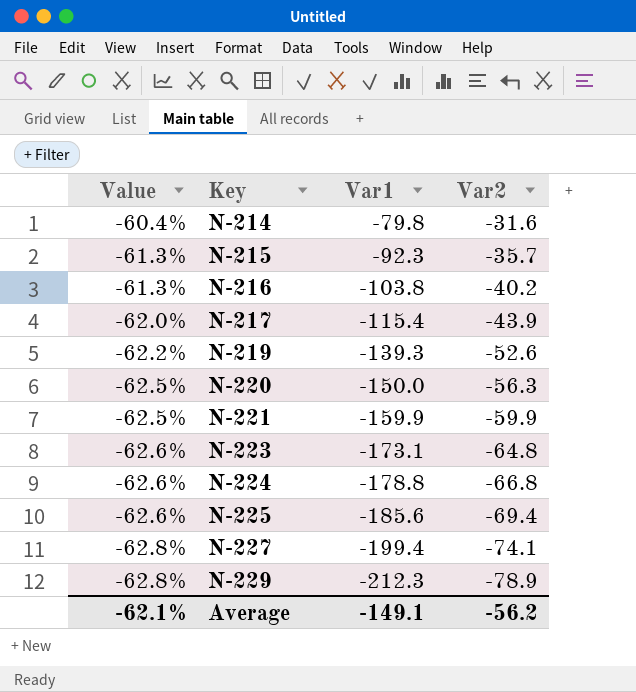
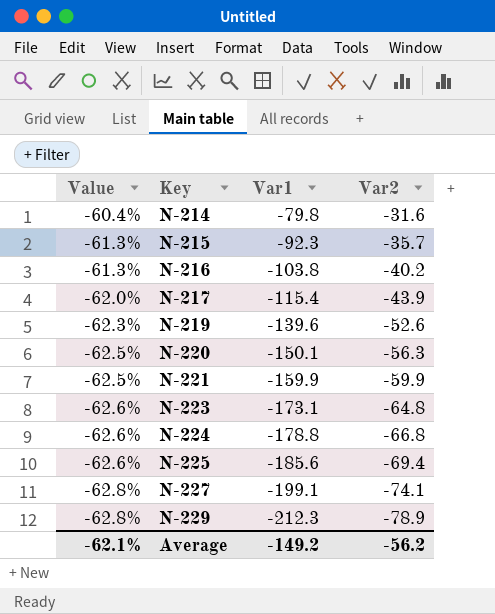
N-219 | Value: -62.2% -> -62.3%
N-219 | Var1: -139.3 -> -139.6
N-220 | Var1: -150.0 -> -150.1
N-227 | Var1: -199.4 -> -199.1
Average | Var1: -149.1 -> -149.2

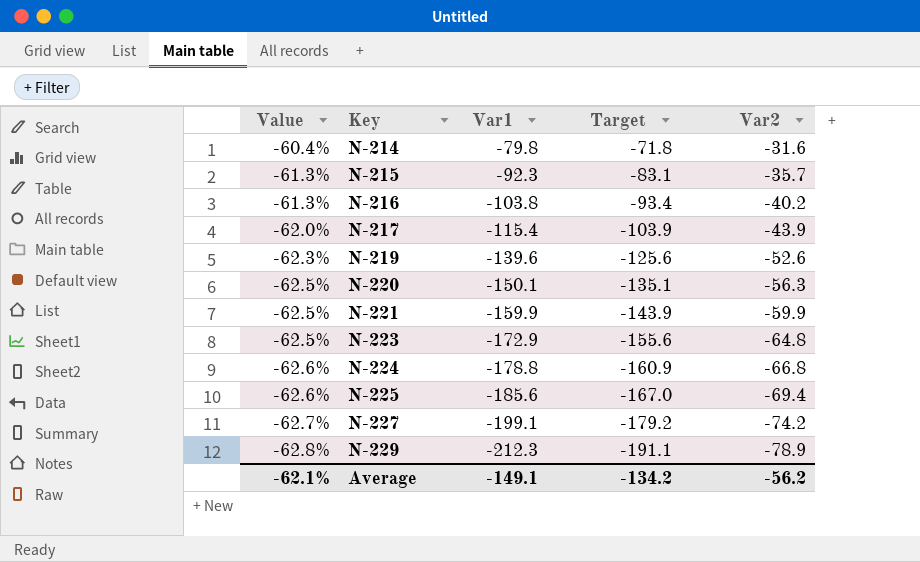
column Target | formula: none -> [Var1] * 0.9
N-223 | Value: -62.6% -> -62.5%
N-223 | Var1: -173.1 -> -172.9
N-227 | Value: -62.8% -> -62.7%
N-227 | Var2: -74.1 -> -74.2
Average | Var1: -149.2 -> -149.1

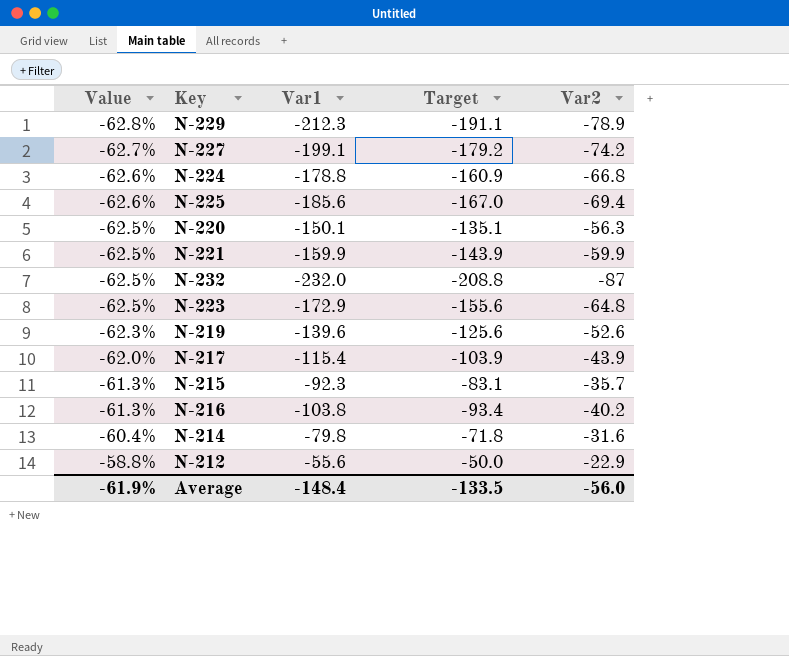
row order: Value descending -> Value ascending
row N-232: none -> -62.5% | -232.0 | -208.8 | -87
row N-212: none -> -58.8% | -55.6 | -50.0 | -22.9
Average | Value: -62.1% -> -61.9%
Average | Var1: -149.1 -> -148.4
Average | Target: -134.2 -> -133.5
Average | Var2: -56.2 -> -56.0

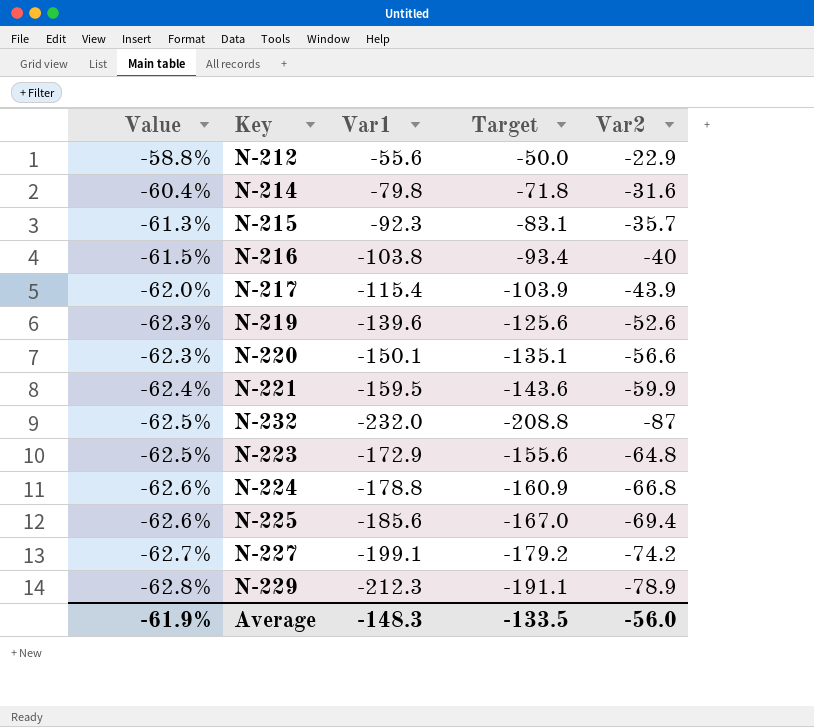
row order: Value ascending -> Value descending
N-216 | Value: -61.3% -> -61.5%
N-216 | Var2: -40.2 -> -40
N-220 | Value: -62.5% -> -62.3%
N-220 | Var2: -56.3 -> -56.6
N-221 | Value: -62.5% -> -62.4%
N-221 | Var1: -159.9 -> -159.5
N-221 | Target: -143.9 -> -143.6
Average | Var1: -148.4 -> -148.3

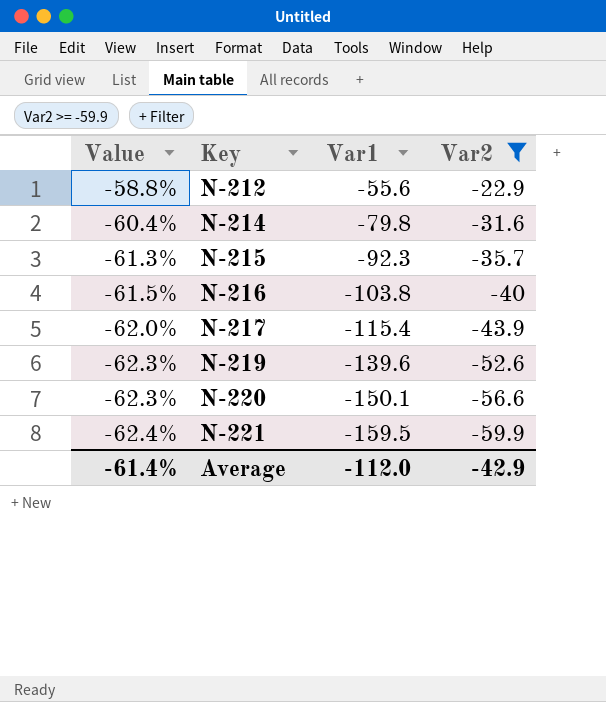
filter: none -> Var2 >= -59.9
column Target | formula: [Var1] * 0.9 -> none
Average | Value: -61.9% -> -61.4%
Average | Var1: -148.3 -> -112.0
Average | Var2: -56.0 -> -42.9

